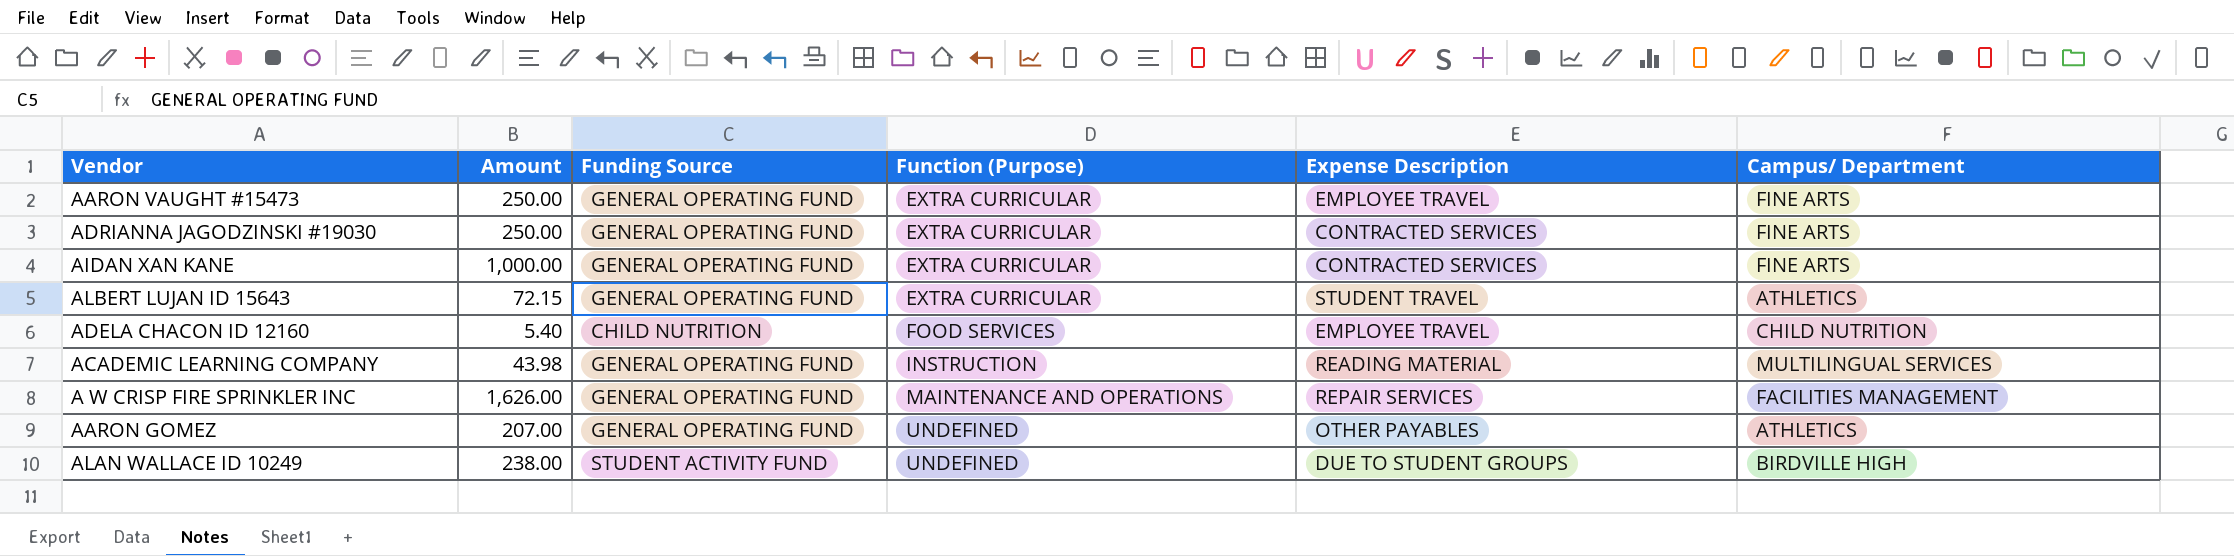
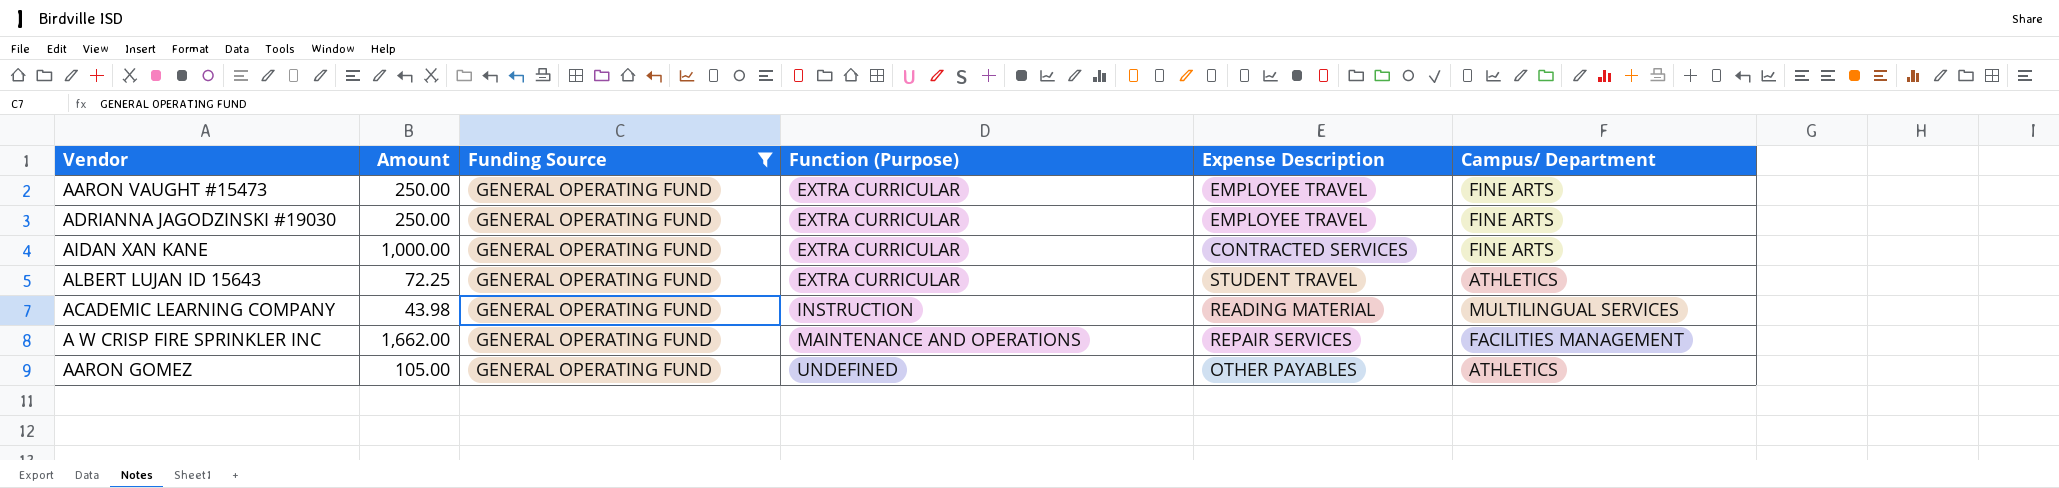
filter: none -> Funding Source = GENERAL OPERATING FUND
ADRIANNA JAGODZINSKI #19030 | Expense Description: CONTRACTED SERVICES -> EMPLOYEE TRAVEL
ALBERT LUJAN ID 15643 | Amount: 72.15 -> 72.25
A W CRISP FIRE SPRINKLER INC | Amount: 1,626.00 -> 1,662.00
AARON GOMEZ | Amount: 207.00 -> 105.00

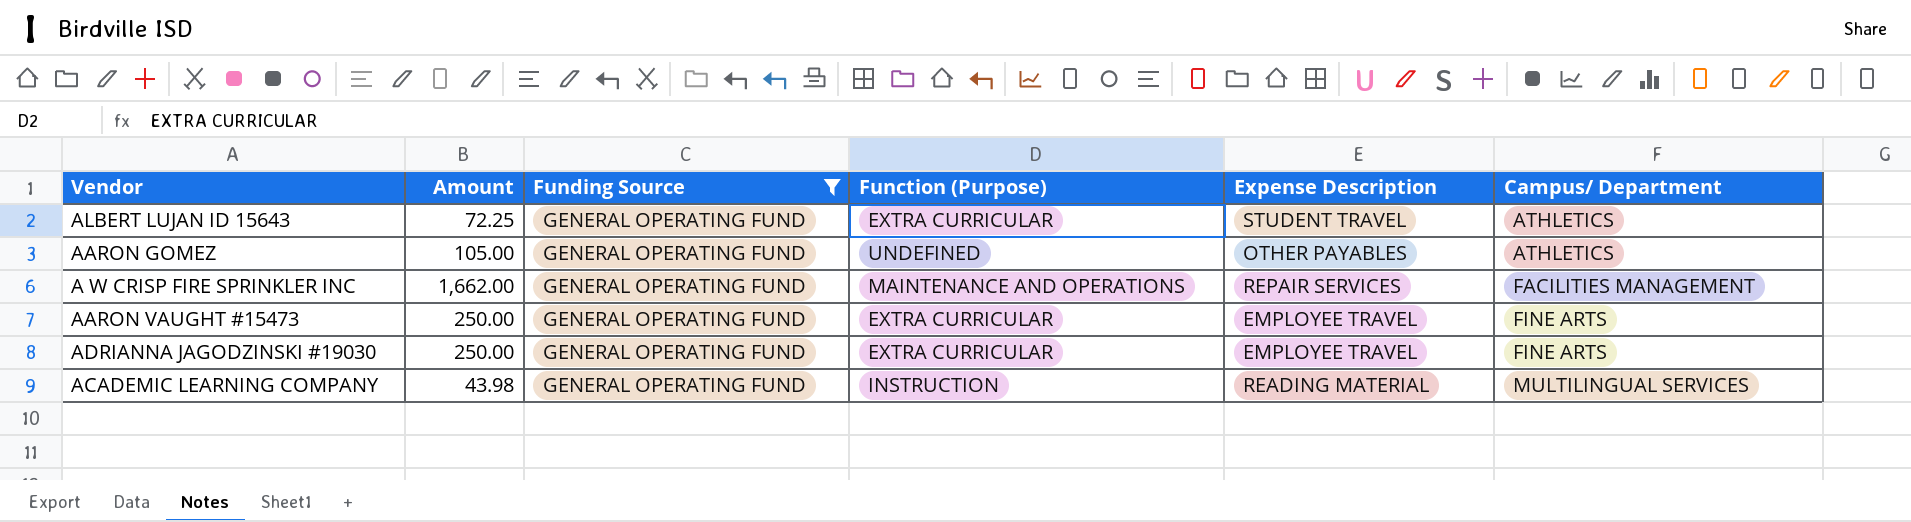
row order: Function (Purpose) ascending -> Campus/ Department ascending
row AIDAN XAN KANE: 1,000.00 | GENERAL OPERATING FUND | EXTRA CURRICULAR | CONTRACTED SERVICES | FINE ARTS -> none

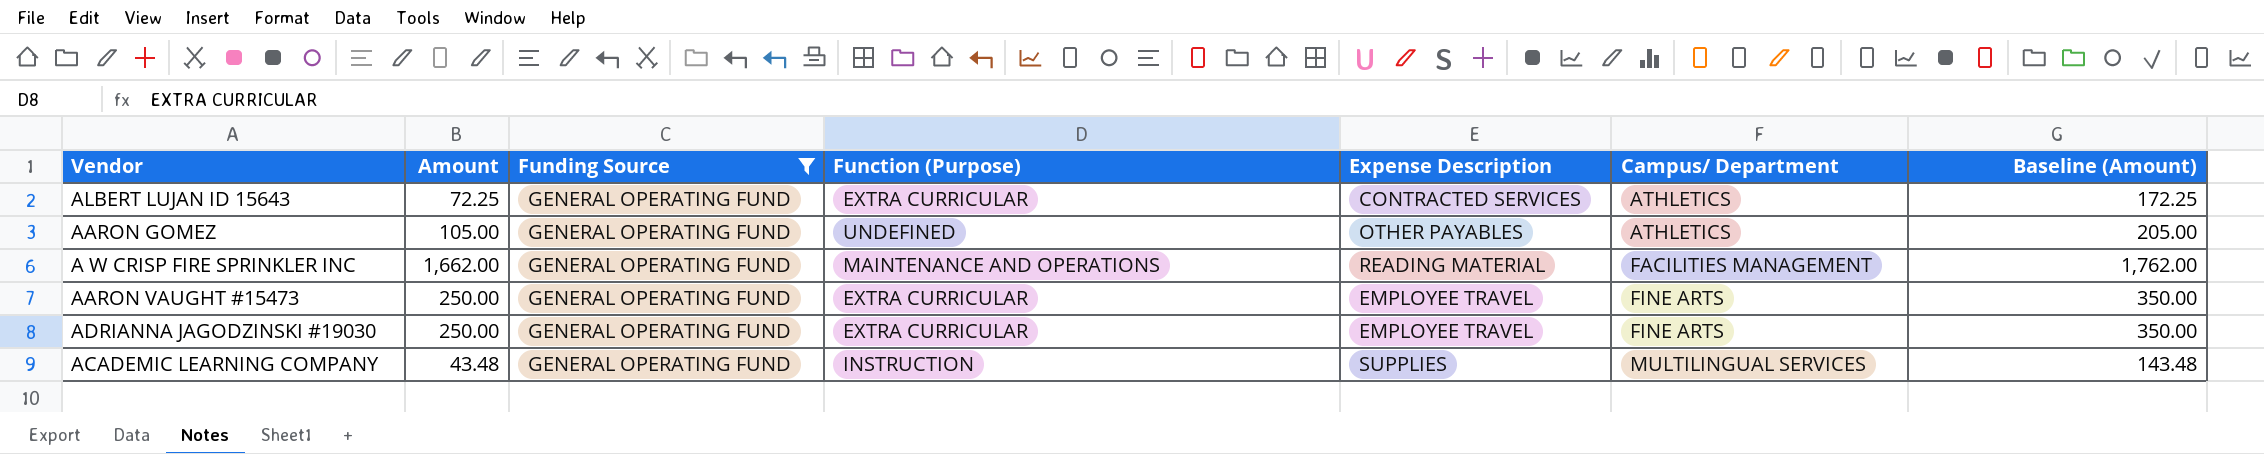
column Baseline (Amount) | formula: none -> [Amount] + 100
ALBERT LUJAN ID 15643 | Expense Description: STUDENT TRAVEL -> CONTRACTED SERVICES
A W CRISP FIRE SPRINKLER INC | Expense Description: REPAIR SERVICES -> READING MATERIAL
ACADEMIC LEARNING COMPANY | Amount: 43.98 -> 43.48
ACADEMIC LEARNING COMPANY | Expense Description: READING MATERIAL -> SUPPLIES

